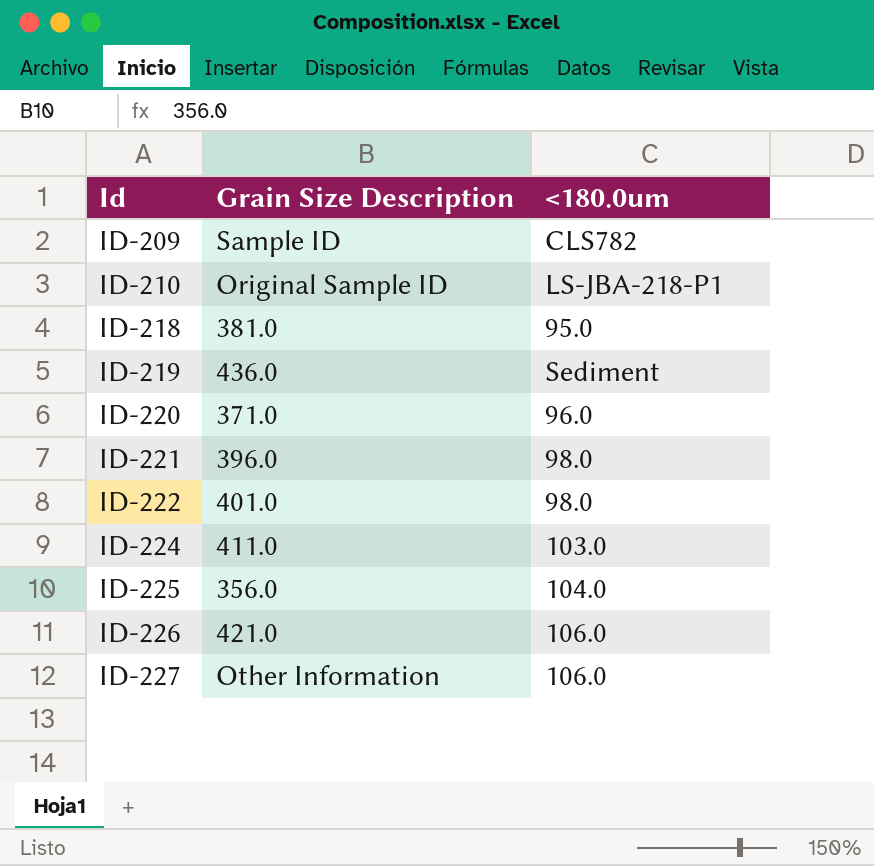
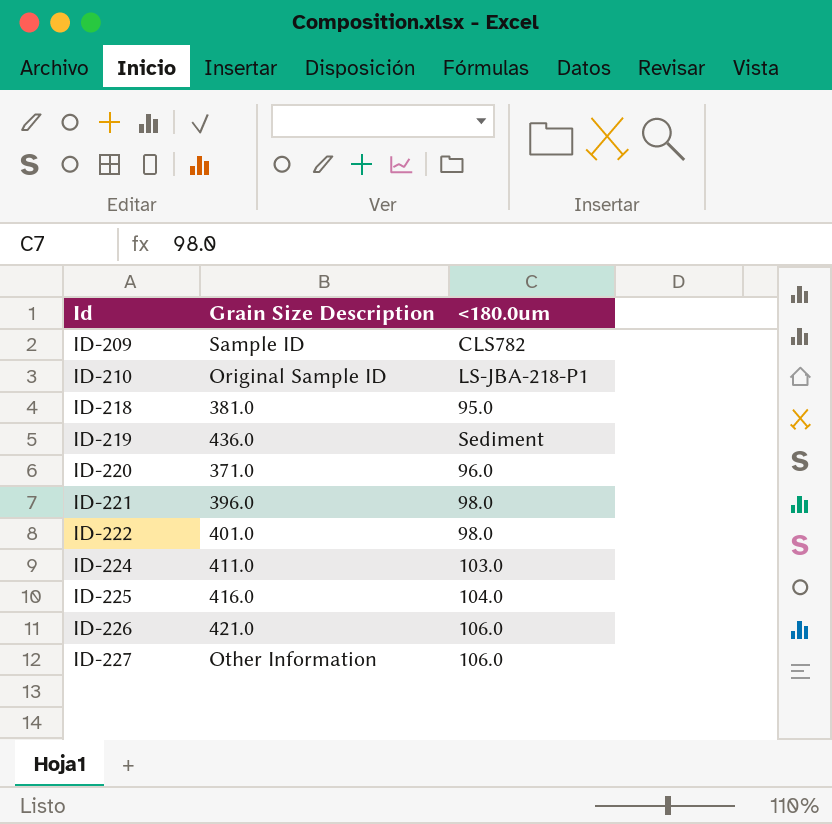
ID-225 | Grain Size Description: 356.0 -> 416.0

